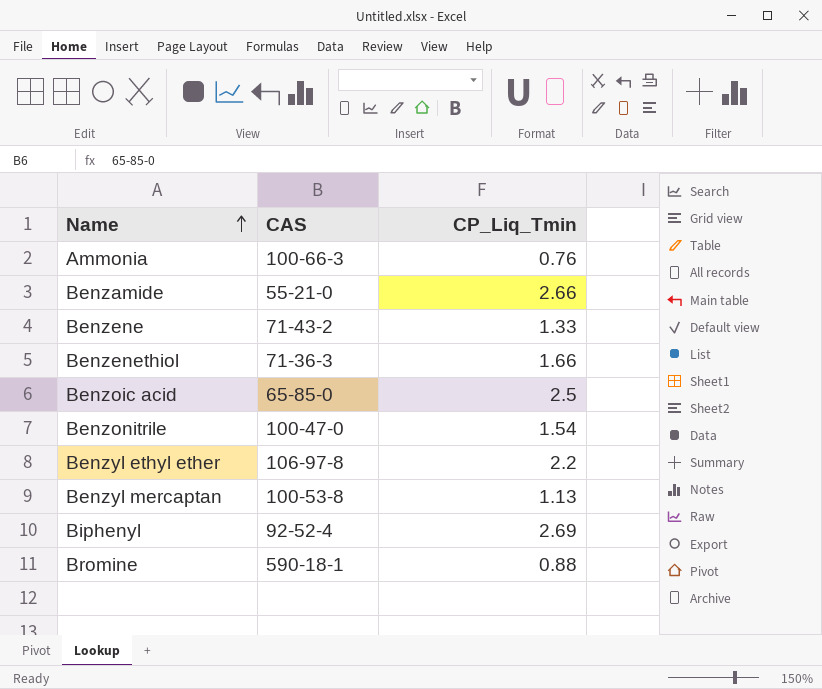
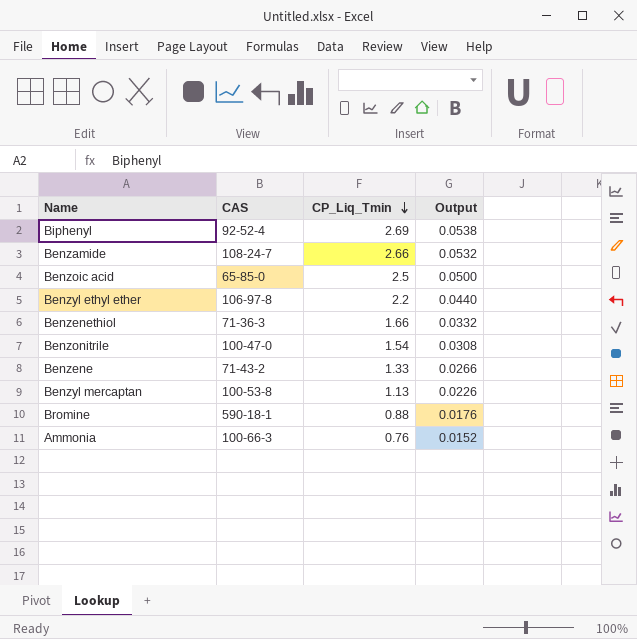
row order: Name ascending -> CP_Liq_Tmin descending
column Output | formula: none -> [CP_Liq_Tmin] * 0.02
Benzamide | CAS: 55-21-0 -> 108-24-7

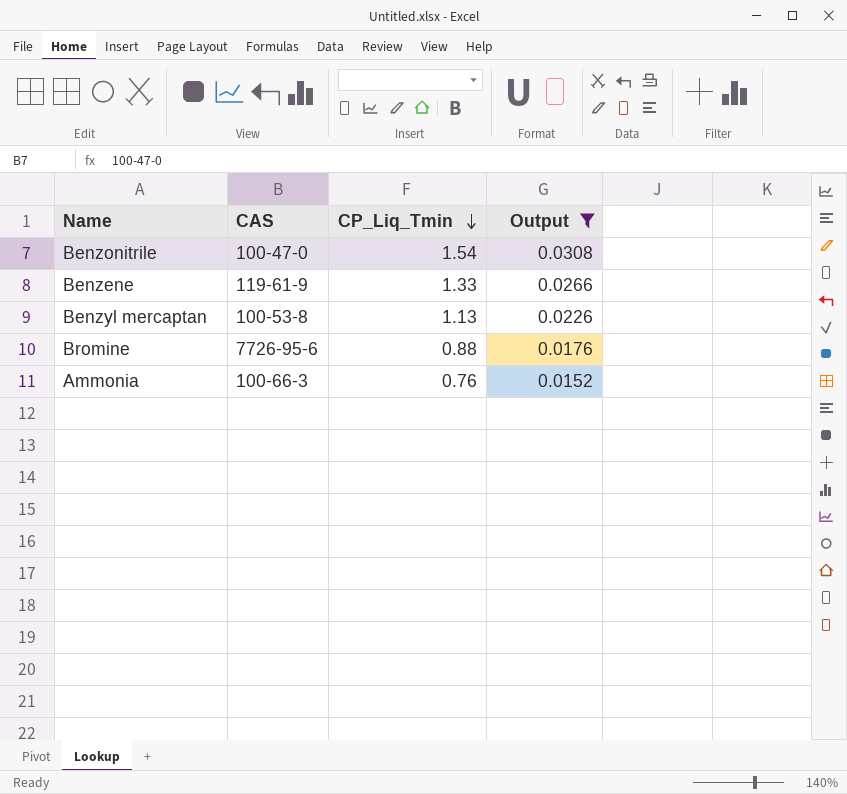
filter: none -> Output <= 0.0308
Benzene | CAS: 71-43-2 -> 119-61-9
Bromine | CAS: 590-18-1 -> 7726-95-6

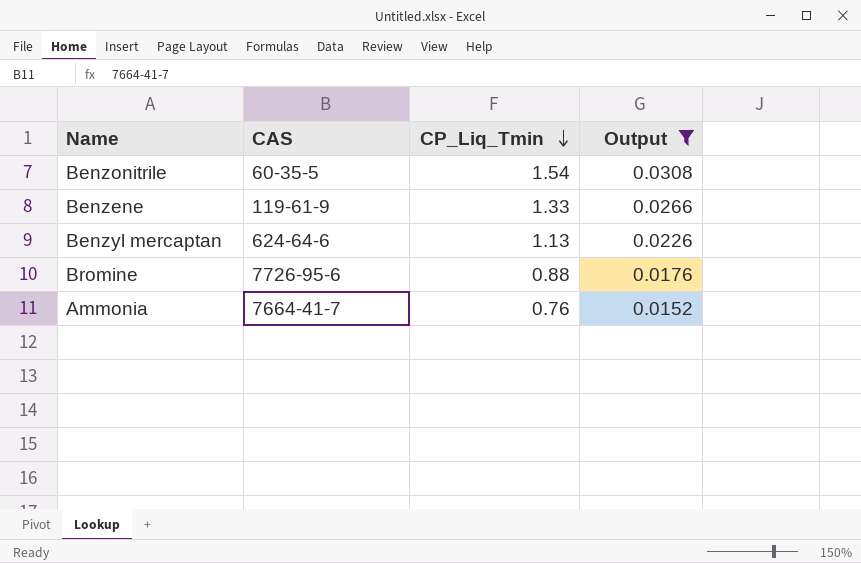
Benzonitrile | CAS: 100-47-0 -> 60-35-5
Benzyl mercaptan | CAS: 100-53-8 -> 624-64-6
Ammonia | CAS: 100-66-3 -> 7664-41-7

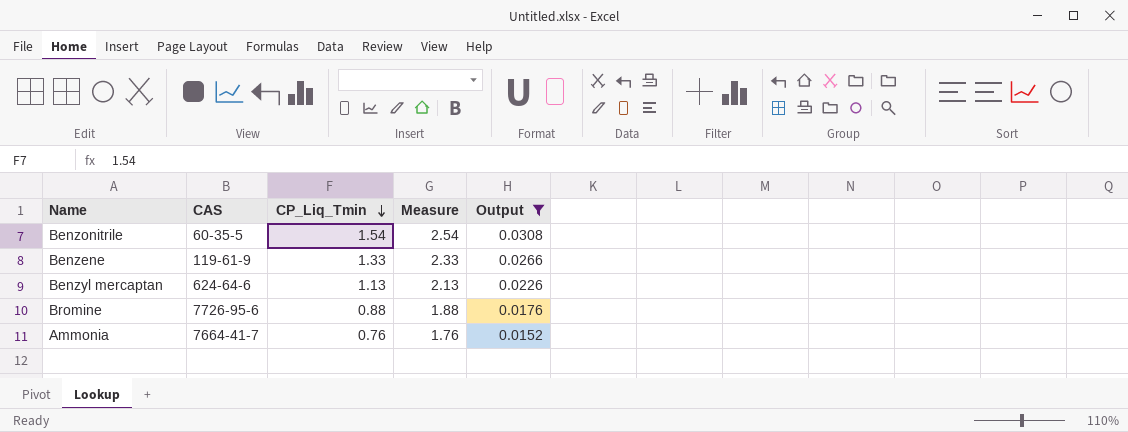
column Measure | formula: none -> [CP_Liq_Tmin] + 1

